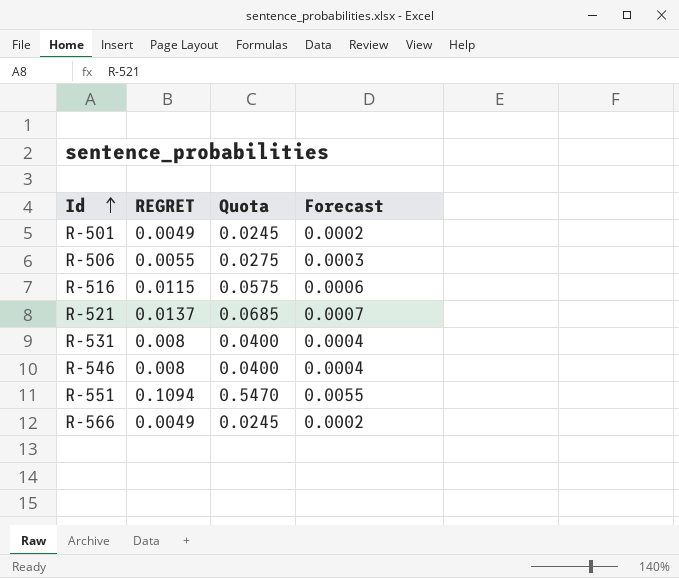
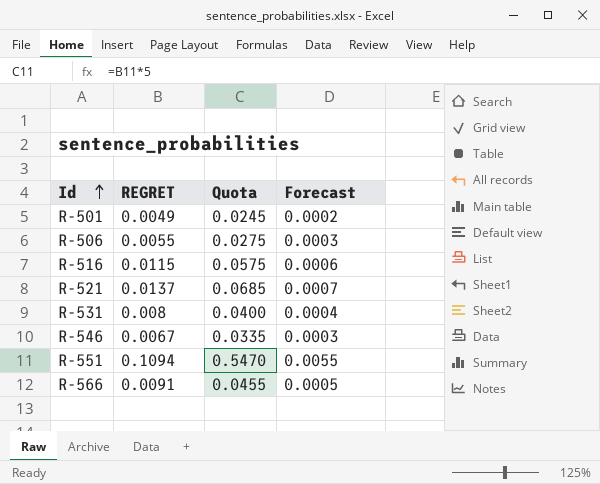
R-546 | REGRET: 0.008 -> 0.0067
R-546 | Quota: 0.0400 -> 0.0335
R-546 | Forecast: 0.0004 -> 0.0003
R-566 | REGRET: 0.0049 -> 0.0091
R-566 | Quota: 0.0245 -> 0.0455
R-566 | Forecast: 0.0002 -> 0.0005

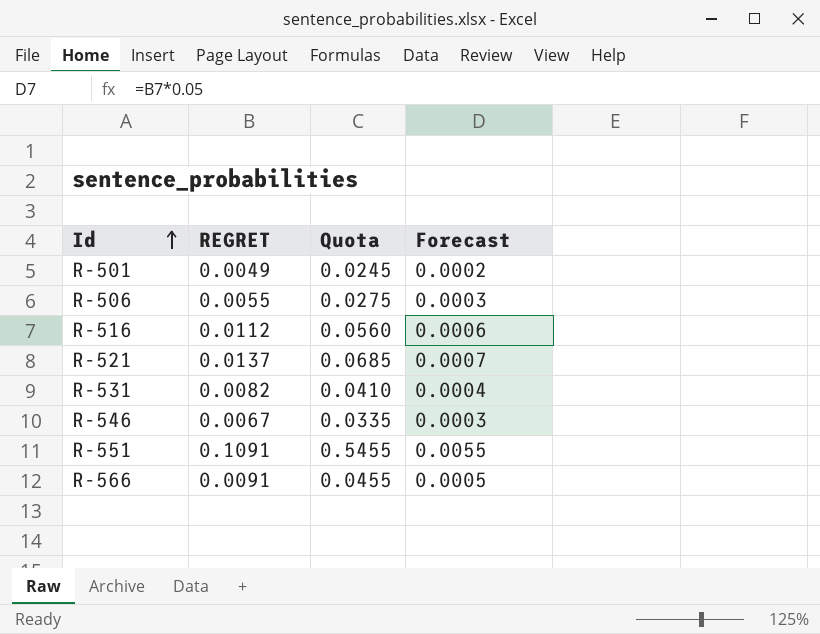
R-516 | REGRET: 0.0115 -> 0.0112
R-516 | Quota: 0.0575 -> 0.0560
R-531 | REGRET: 0.008 -> 0.0082
R-531 | Quota: 0.0400 -> 0.0410
R-551 | REGRET: 0.1094 -> 0.1091
R-551 | Quota: 0.5470 -> 0.5455

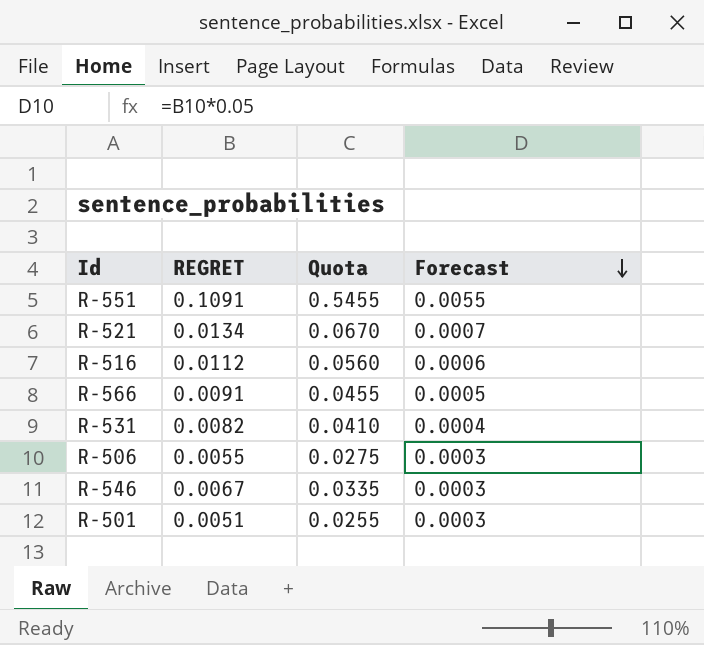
row order: Id ascending -> Forecast descending
R-521 | REGRET: 0.0137 -> 0.0134
R-521 | Quota: 0.0685 -> 0.0670
R-501 | REGRET: 0.0049 -> 0.0051
R-501 | Quota: 0.0245 -> 0.0255
R-501 | Forecast: 0.0002 -> 0.0003

